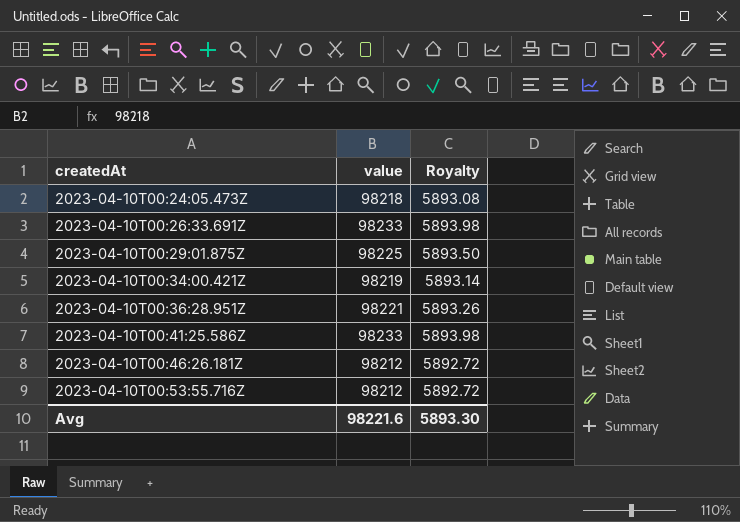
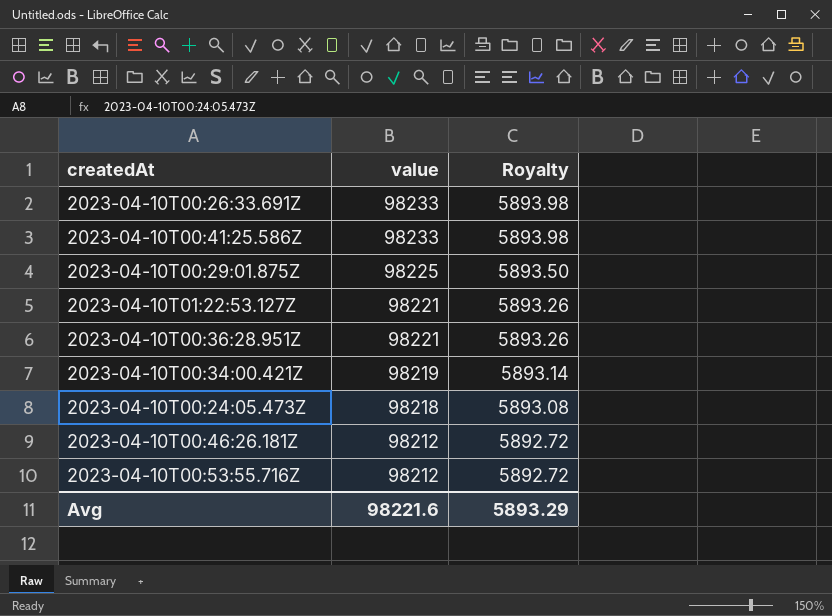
row order: createdAt ascending -> value descending
row 2023-04-10T01:22:53.127Z: none -> 98221 | 5893.26
Avg | Royalty: 5893.30 -> 5893.29

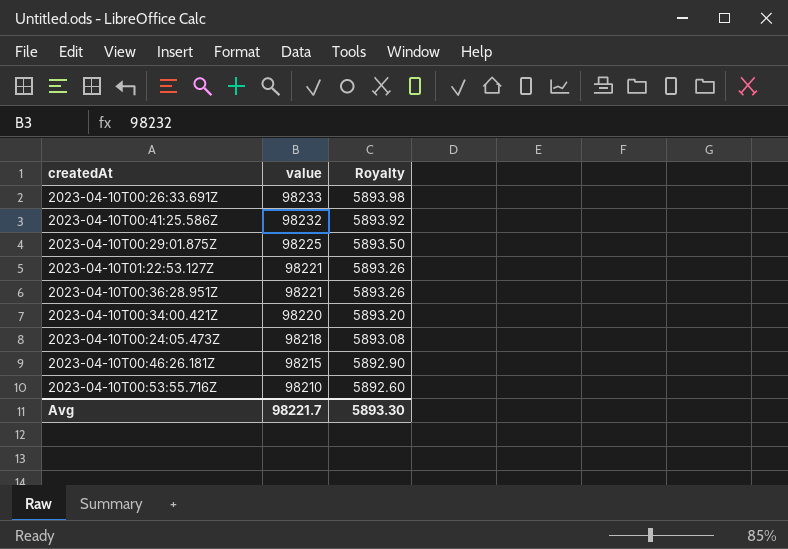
2023-04-10T00:41:25.586Z | value: 98233 -> 98232
2023-04-10T00:41:25.586Z | Royalty: 5893.98 -> 5893.92
2023-04-10T00:34:00.421Z | value: 98219 -> 98220
2023-04-10T00:34:00.421Z | Royalty: 5893.14 -> 5893.20
2023-04-10T00:46:26.181Z | value: 98212 -> 98215
2023-04-10T00:46:26.181Z | Royalty: 5892.72 -> 5892.90
2023-04-10T00:53:55.716Z | value: 98212 -> 98210
2023-04-10T00:53:55.716Z | Royalty: 5892.72 -> 5892.60
Avg | value: 98221.6 -> 98221.7
Avg | Royalty: 5893.29 -> 5893.30

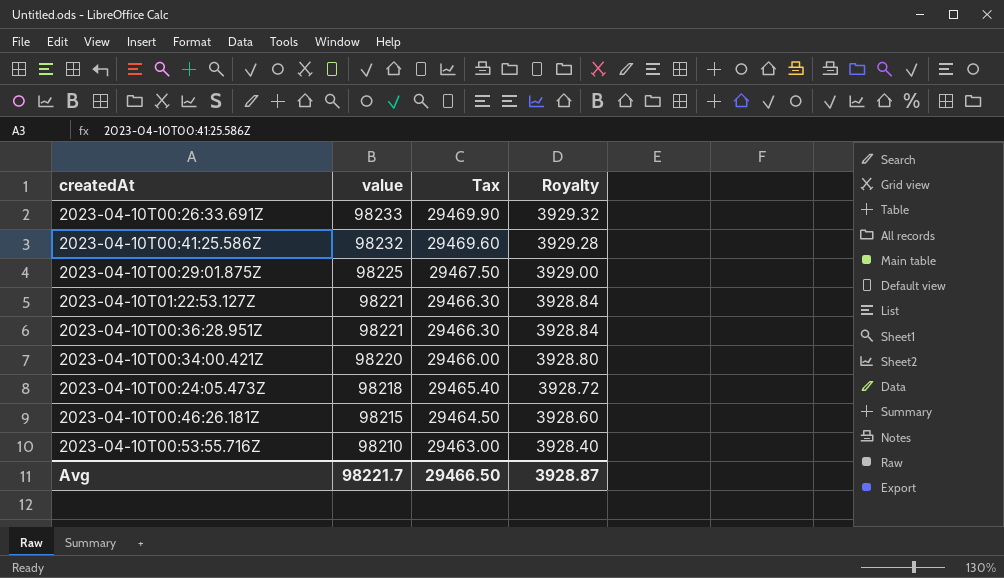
column Tax | formula: none -> [value] * 0.3
column Royalty | formula: [value] * 0.06 -> [value] * 0.04
Avg | Royalty: 5893.30 -> 3928.87

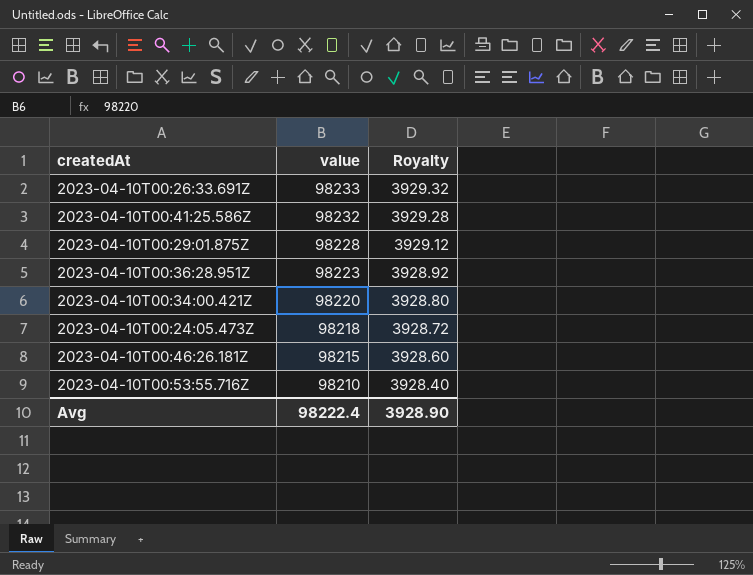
column Tax | formula: [value] * 0.3 -> none
row 2023-04-10T01:22:53.127Z: 98221 | 29466.30 | 3928.84 -> none
2023-04-10T00:29:01.875Z | value: 98225 -> 98228
2023-04-10T00:29:01.875Z | Royalty: 3929.00 -> 3929.12
2023-04-10T00:36:28.951Z | value: 98221 -> 98223
2023-04-10T00:36:28.951Z | Royalty: 3928.84 -> 3928.92
Avg | value: 98221.7 -> 98222.4
Avg | Royalty: 3928.87 -> 3928.90

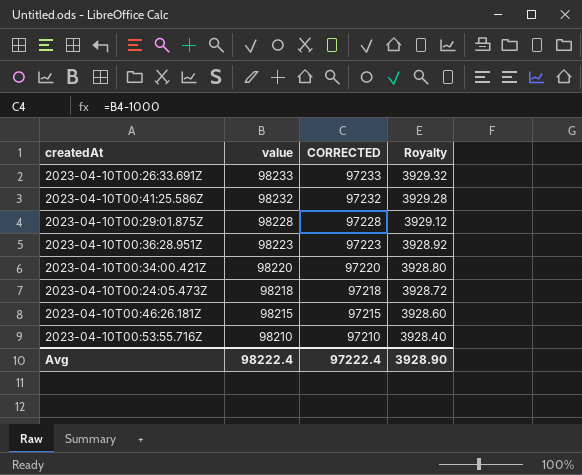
column CORRECTED | formula: none -> [value] - 1000

